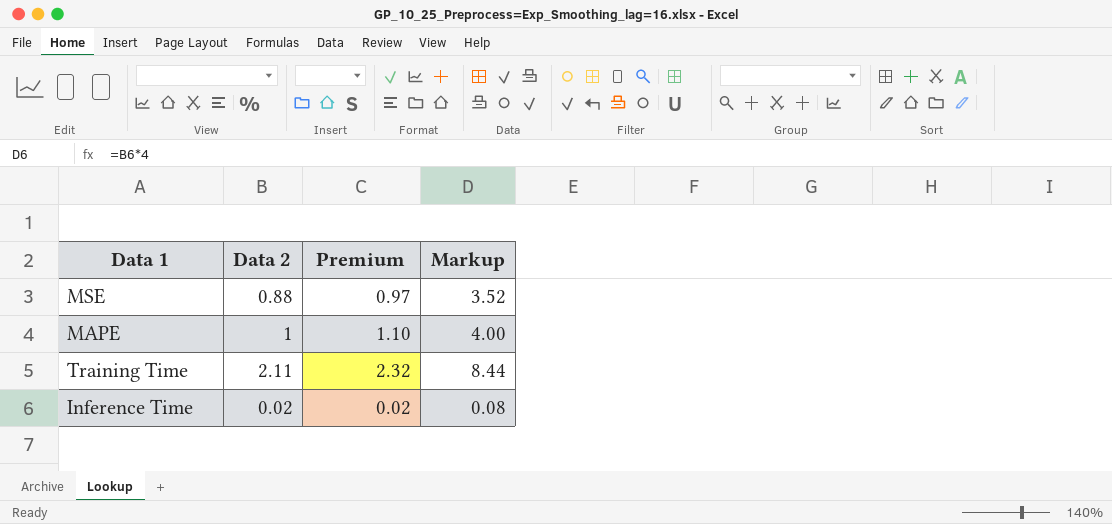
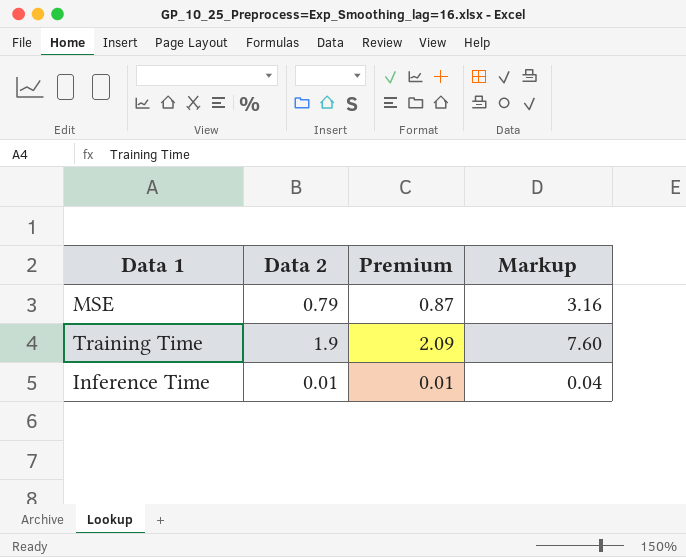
row MAPE: 1 | 1.10 | 4.00 -> none
MSE | Data 2: 0.88 -> 0.79
MSE | Premium: 0.97 -> 0.87
MSE | Markup: 3.52 -> 3.16
Training Time | Data 2: 2.11 -> 1.9
Training Time | Premium: 2.32 -> 2.09
Training Time | Markup: 8.44 -> 7.60
Inference Time | Data 2: 0.02 -> 0.01
Inference Time | Premium: 0.02 -> 0.01
Inference Time | Markup: 0.08 -> 0.04

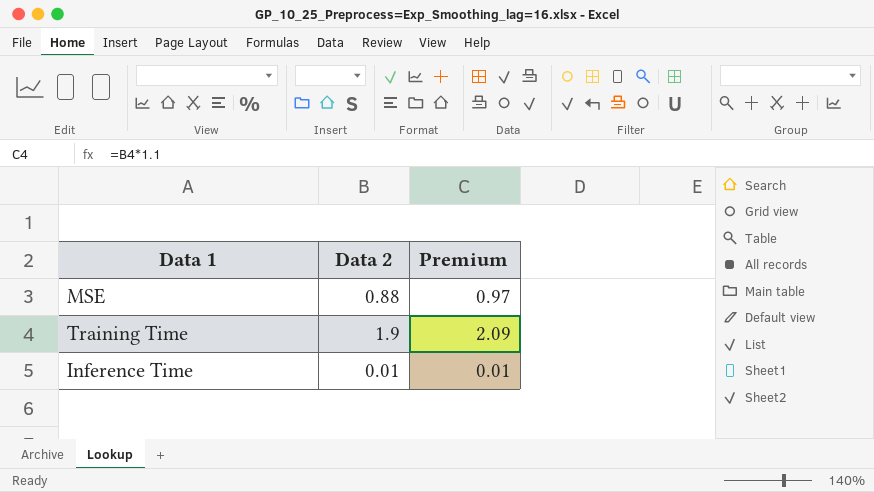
column Markup | formula: [Data 2] * 4 -> none
MSE | Data 2: 0.79 -> 0.88
MSE | Premium: 0.87 -> 0.97

